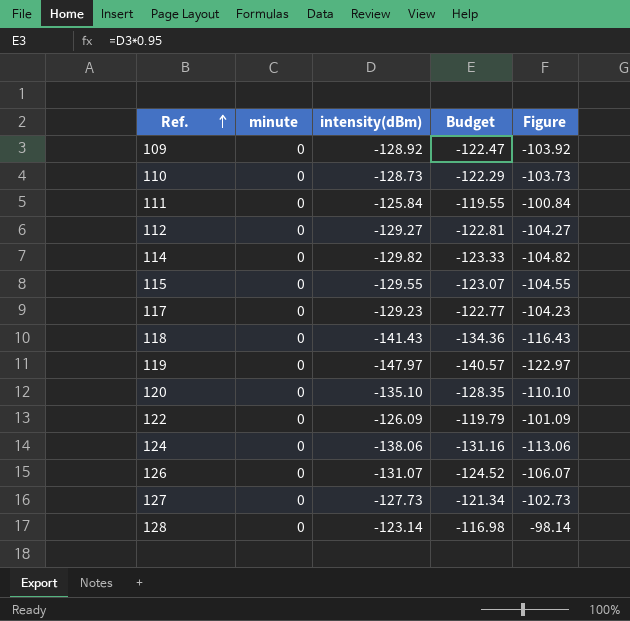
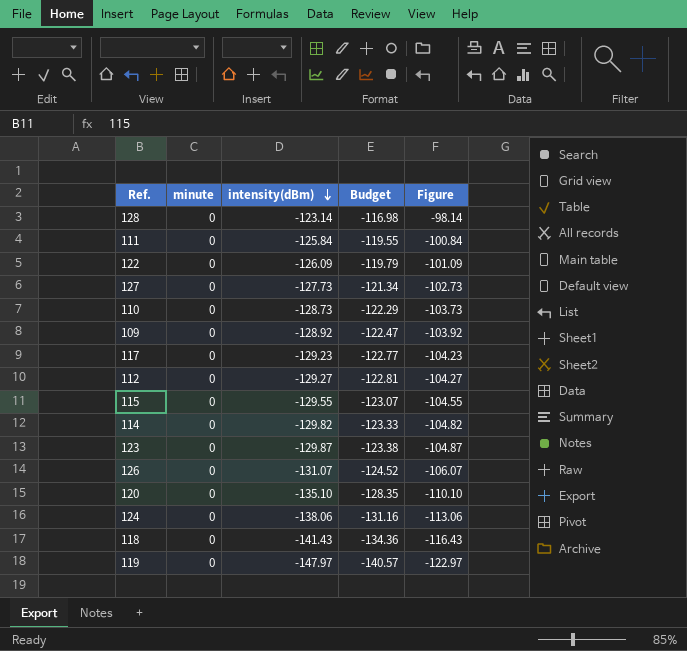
row order: Ref. ascending -> intensity(dBm) descending
row 123: none -> 0 | -129.87 | -123.38 | -104.87

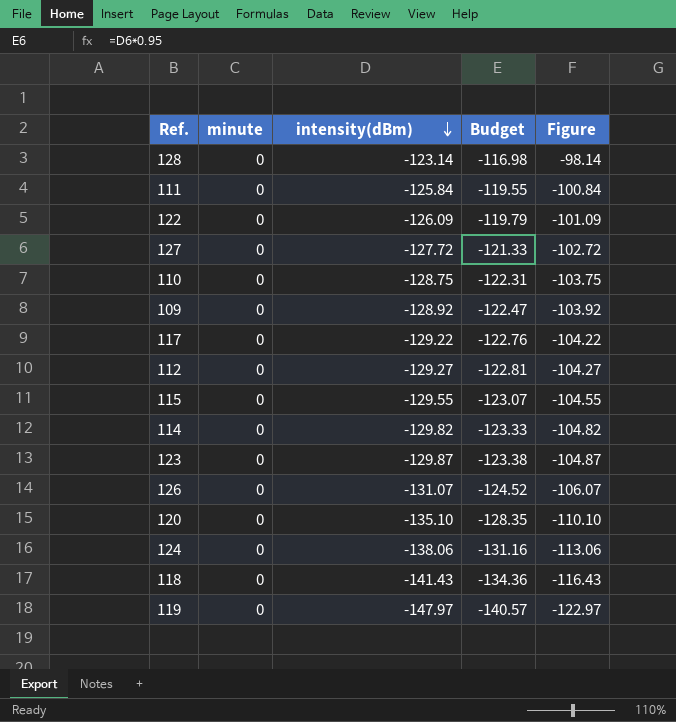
127 | intensity(dBm): -127.73 -> -127.72
127 | Budget: -121.34 -> -121.33
127 | Figure: -102.73 -> -102.72
110 | intensity(dBm): -128.73 -> -128.75
110 | Budget: -122.29 -> -122.31
110 | Figure: -103.73 -> -103.75
117 | intensity(dBm): -129.23 -> -129.22
117 | Budget: -122.77 -> -122.76
117 | Figure: -104.23 -> -104.22

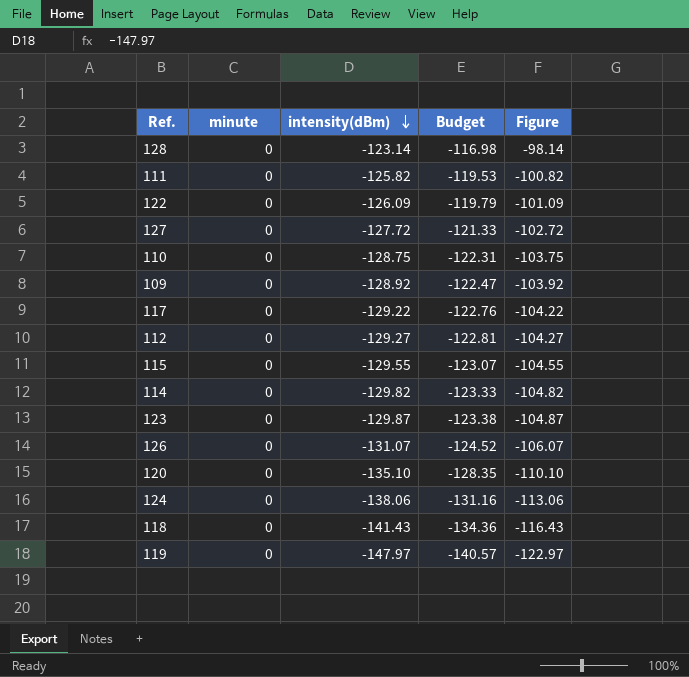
111 | intensity(dBm): -125.84 -> -125.82
111 | Budget: -119.55 -> -119.53
111 | Figure: -100.84 -> -100.82

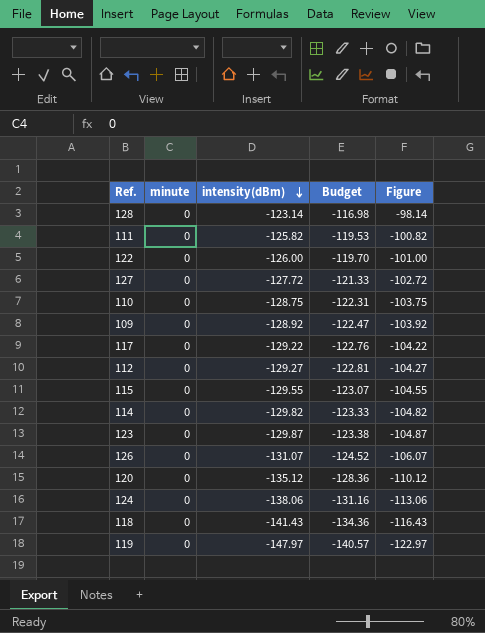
122 | intensity(dBm): -126.09 -> -126.00
122 | Budget: -119.79 -> -119.70
122 | Figure: -101.09 -> -101.00
120 | intensity(dBm): -135.10 -> -135.12
120 | Budget: -128.35 -> -128.36
120 | Figure: -110.10 -> -110.12

